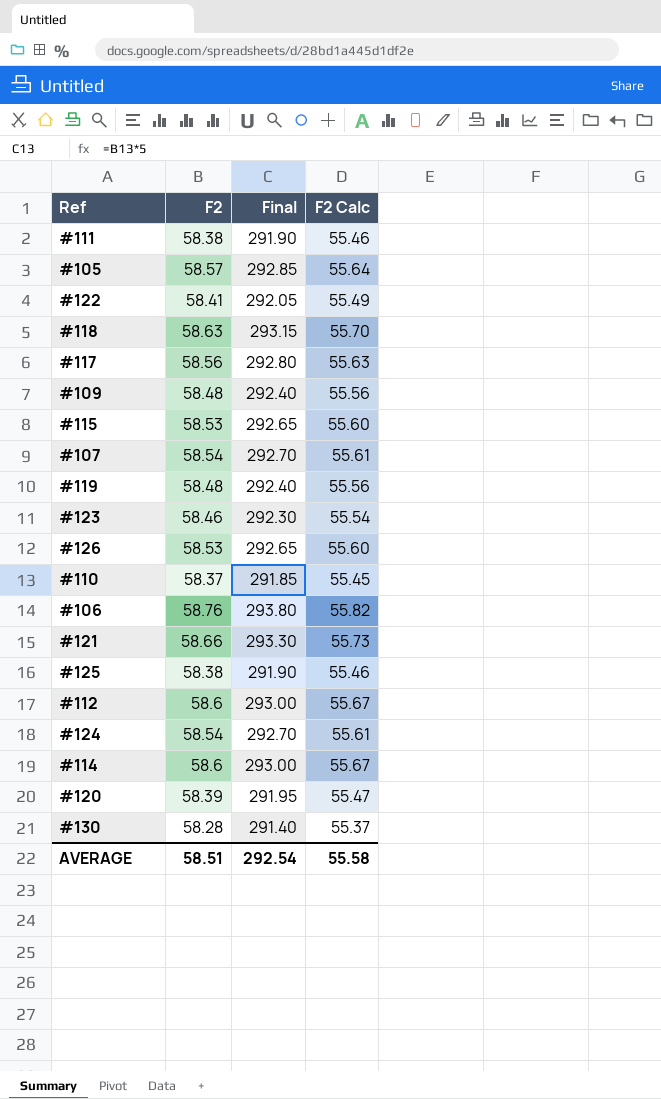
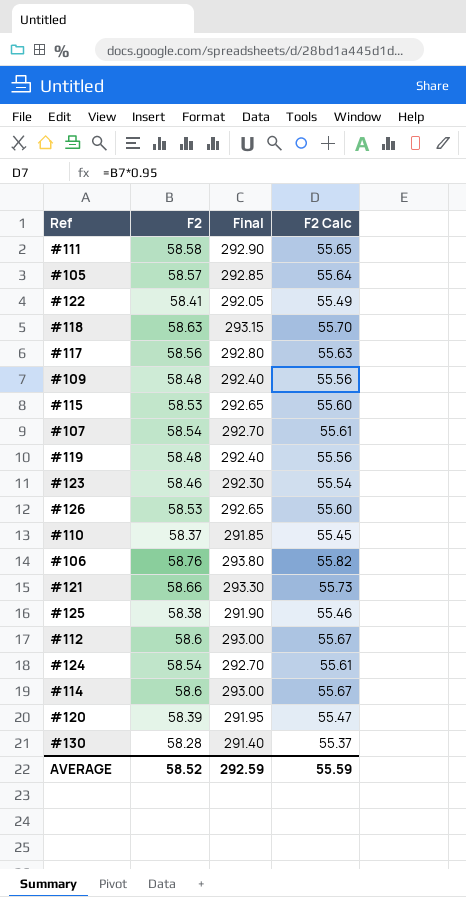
#111 | F2: 58.38 -> 58.58
#111 | Final: 291.90 -> 292.90
#111 | F2 Calc: 55.46 -> 55.65
AVERAGE | F2: 58.51 -> 58.52
AVERAGE | Final: 292.54 -> 292.59
AVERAGE | F2 Calc: 55.58 -> 55.59

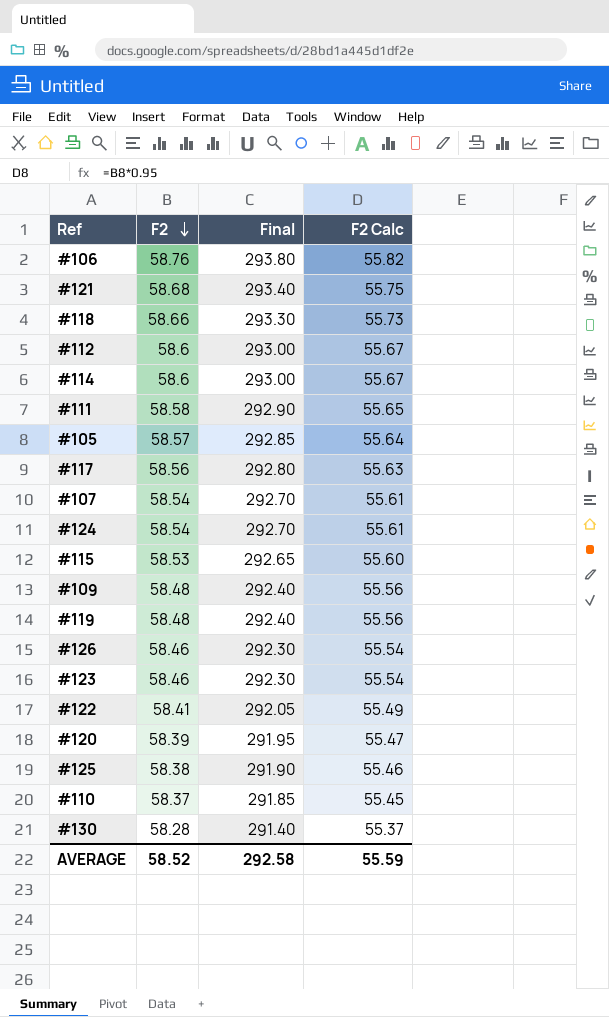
row order: none -> F2 descending
#121 | F2: 58.66 -> 58.68
#121 | Final: 293.30 -> 293.40
#121 | F2 Calc: 55.73 -> 55.75
#118 | F2: 58.63 -> 58.66
#118 | Final: 293.15 -> 293.30
#118 | F2 Calc: 55.70 -> 55.73
#126 | F2: 58.53 -> 58.46
#126 | Final: 292.65 -> 292.30
#126 | F2 Calc: 55.60 -> 55.54
AVERAGE | Final: 292.59 -> 292.58

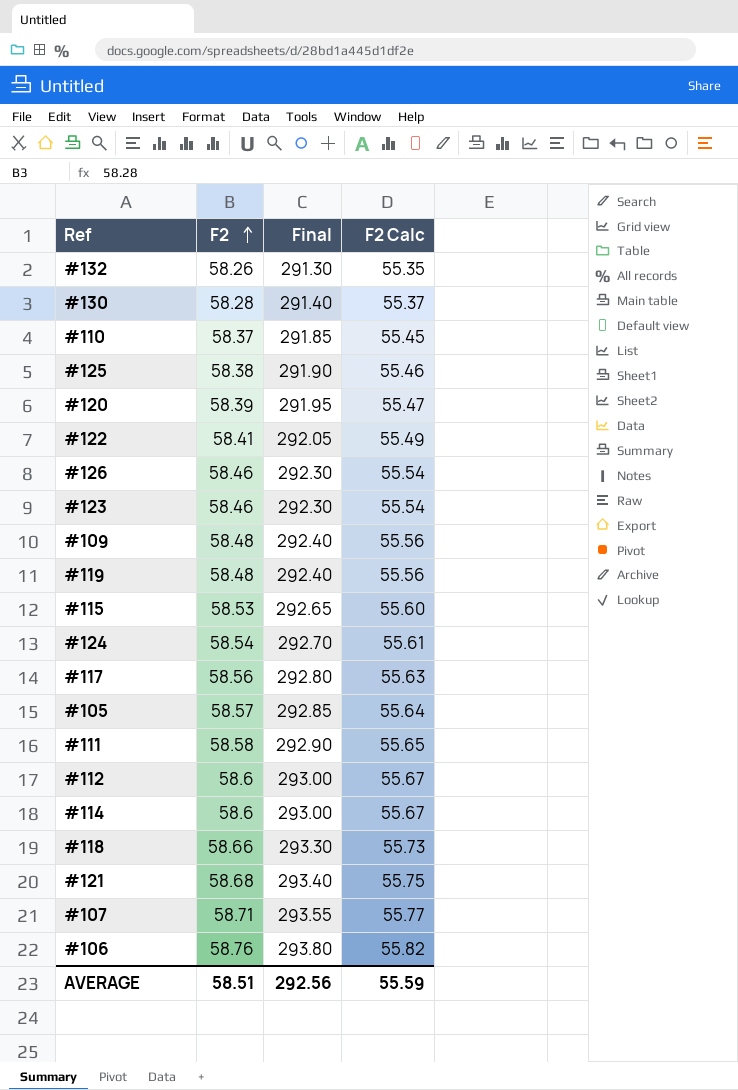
row order: F2 descending -> F2 ascending
row #132: none -> 58.26 | 291.30 | 55.35
#107 | F2: 58.54 -> 58.71
#107 | Final: 292.70 -> 293.55
#107 | F2 Calc: 55.61 -> 55.77
AVERAGE | F2: 58.52 -> 58.51
AVERAGE | Final: 292.58 -> 292.56

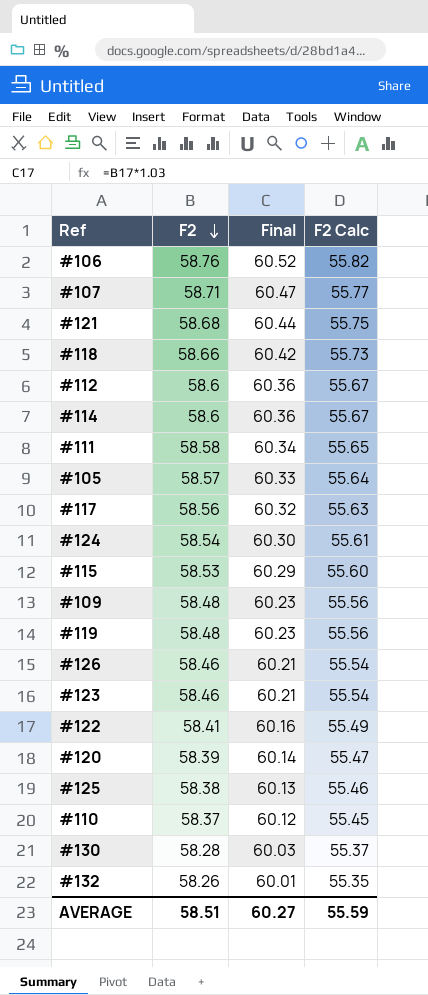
row order: F2 ascending -> F2 descending
column Final | formula: [F2] * 5 -> [F2] * 1.03
AVERAGE | Final: 292.56 -> 60.27

